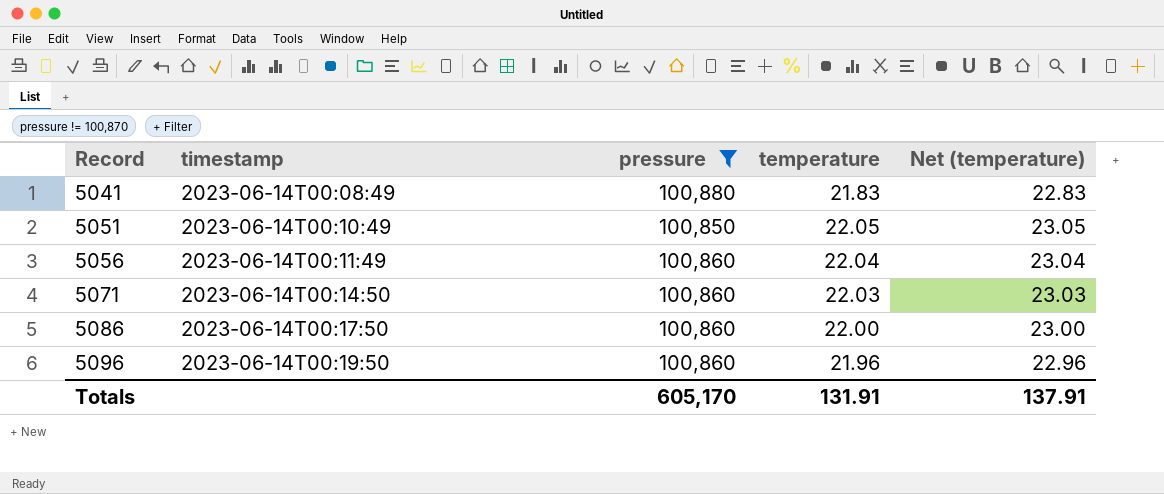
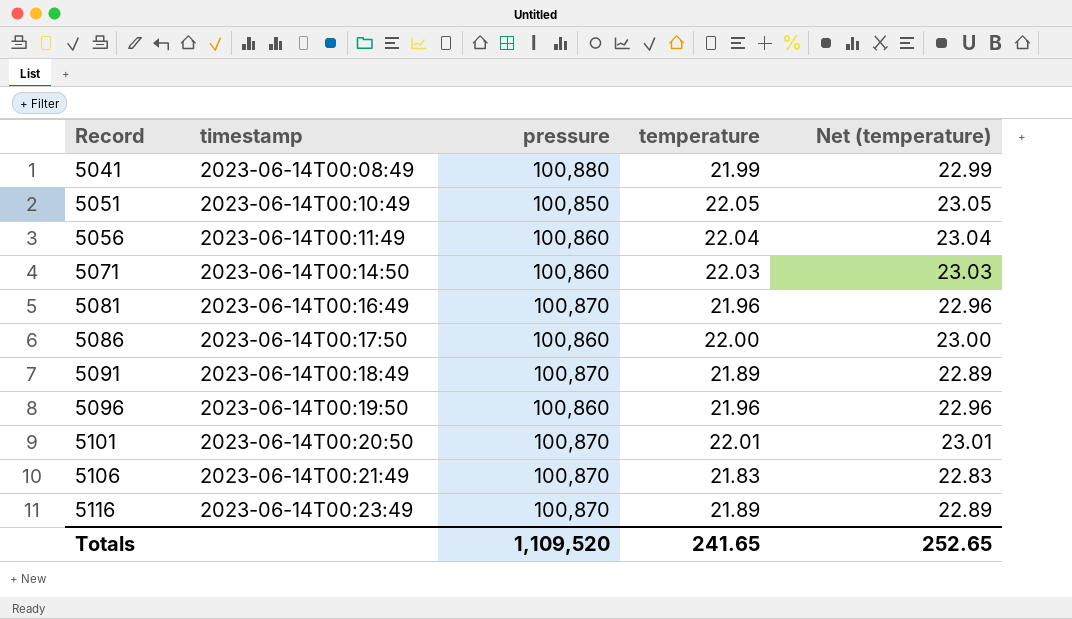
filter: pressure != 100,870 -> none
5041 | temperature: 21.83 -> 21.99
5041 | Net (temperature): 22.83 -> 22.99
Totals | pressure: 605,170 -> 1,109,520
Totals | temperature: 131.91 -> 241.65
Totals | Net (temperature): 137.91 -> 252.65

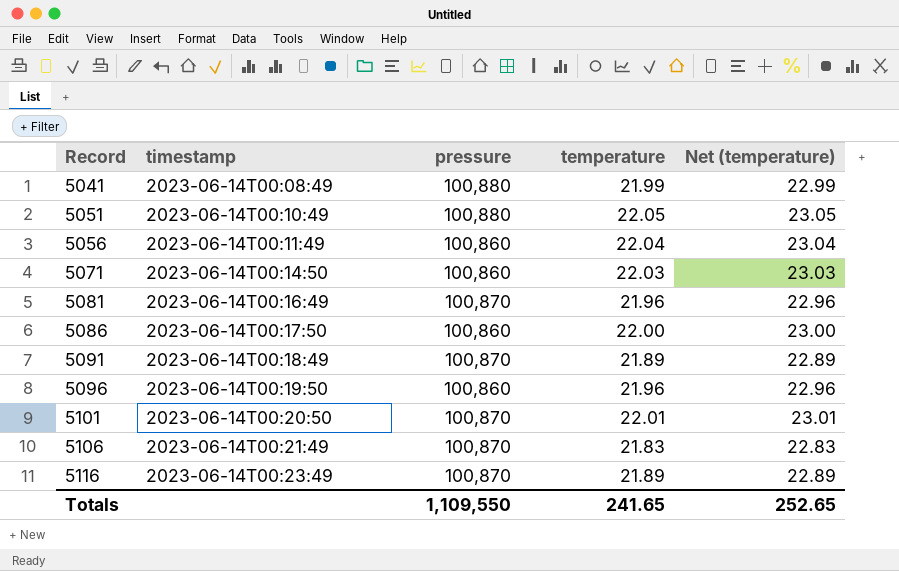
5051 | pressure: 100,850 -> 100,880
Totals | pressure: 1,109,520 -> 1,109,550

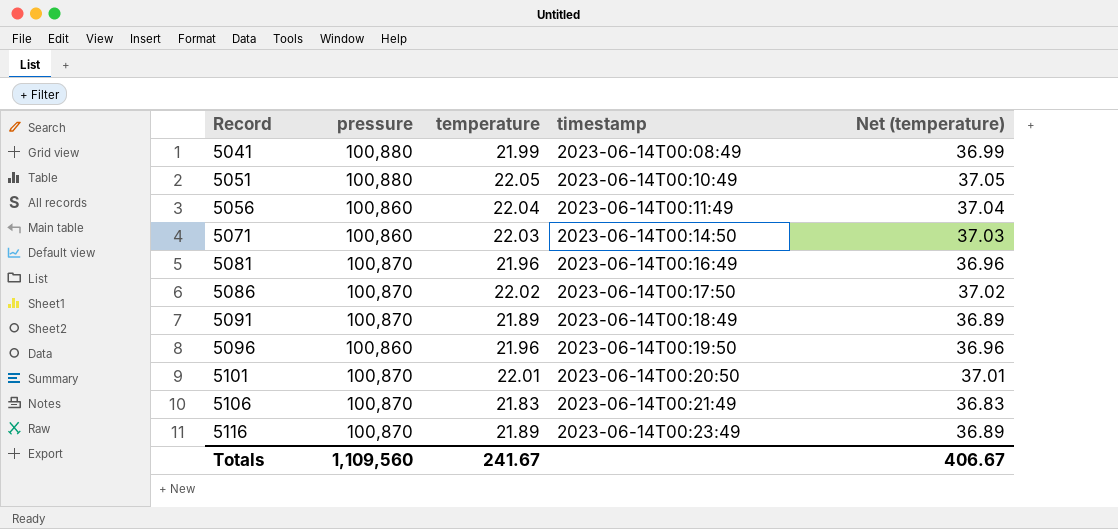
column timestamp | position: 2 -> 4
column Net (temperature) | formula: [temperature] + 1 -> [temperature] + 15
5086 | pressure: 100,860 -> 100,870
5086 | temperature: 22.00 -> 22.02
Totals | pressure: 1,109,550 -> 1,109,560
Totals | temperature: 241.65 -> 241.67
Totals | Net (temperature): 252.65 -> 406.67

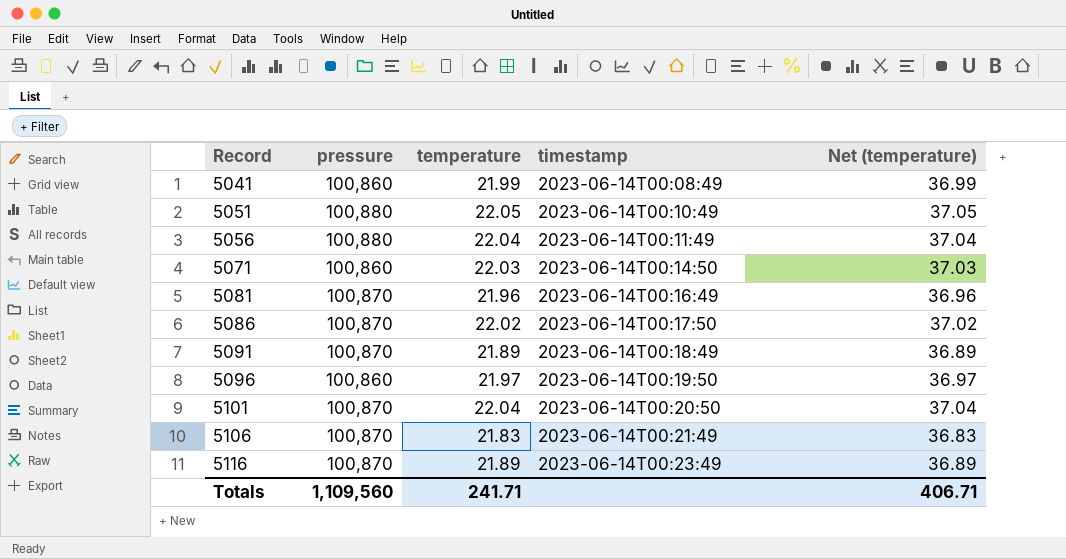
5041 | pressure: 100,880 -> 100,860
5056 | pressure: 100,860 -> 100,880
5096 | temperature: 21.96 -> 21.97
5096 | Net (temperature): 36.96 -> 36.97
5101 | temperature: 22.01 -> 22.04
5101 | Net (temperature): 37.01 -> 37.04
Totals | temperature: 241.67 -> 241.71
Totals | Net (temperature): 406.67 -> 406.71

